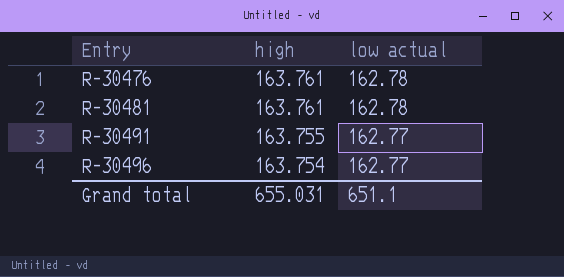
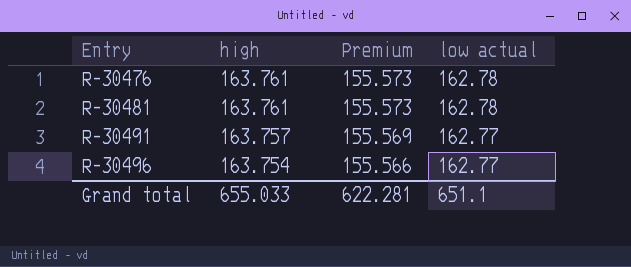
column Premium | formula: none -> [high] * 0.95
R-30491 | high: 163.755 -> 163.757
Grand total | high: 655.031 -> 655.033

